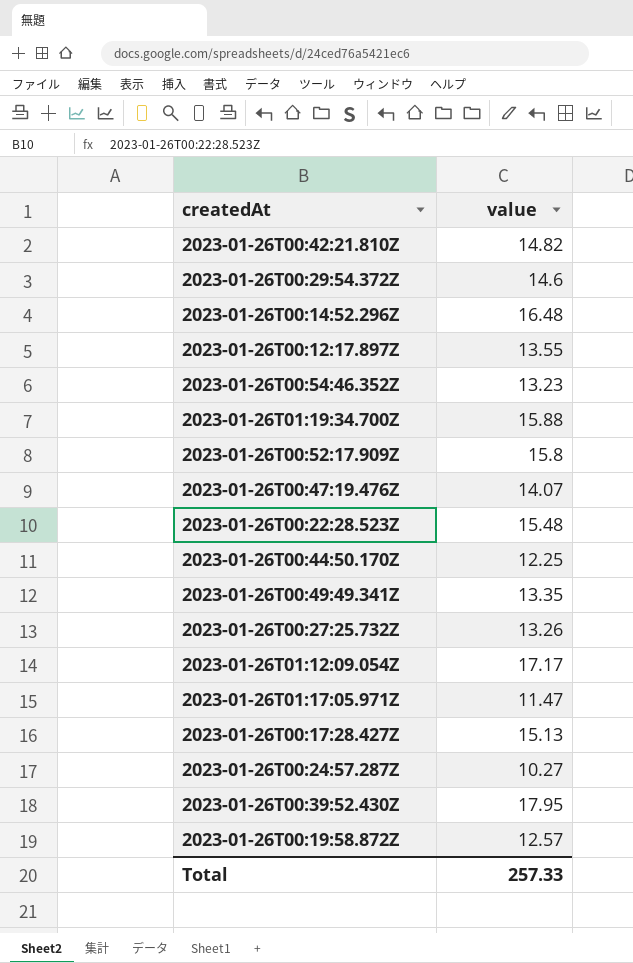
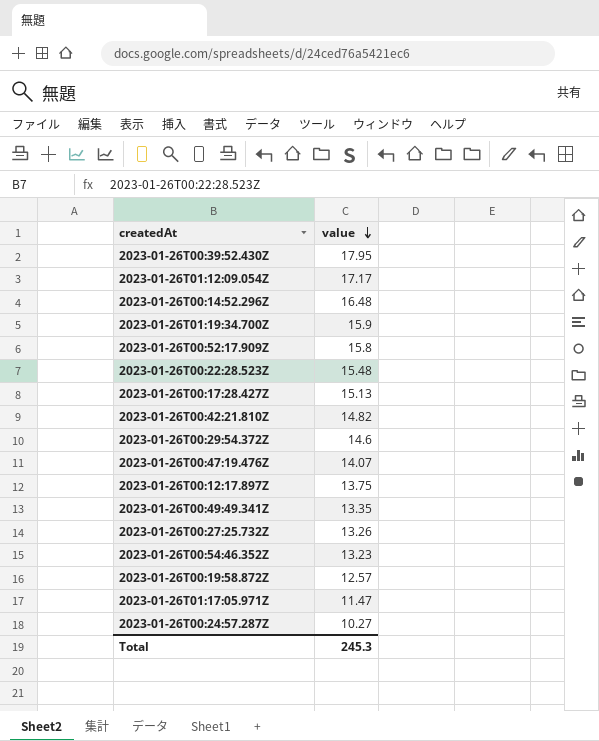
row order: none -> value descending
row 2023-01-26T00:44:50.170Z: 12.25 -> none
2023-01-26T01:19:34.700Z | value: 15.88 -> 15.9
2023-01-26T00:12:17.897Z | value: 13.55 -> 13.75
Total | value: 257.33 -> 245.3

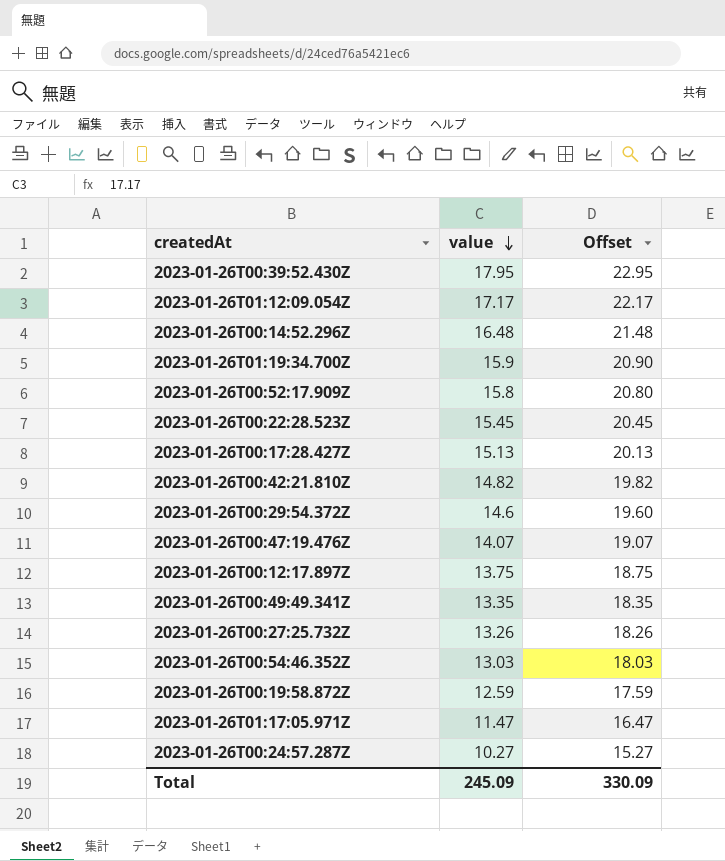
column Offset | formula: none -> [value] + 5
2023-01-26T00:22:28.523Z | value: 15.48 -> 15.45
2023-01-26T00:54:46.352Z | value: 13.23 -> 13.03
2023-01-26T00:19:58.872Z | value: 12.57 -> 12.59
Total | value: 245.3 -> 245.09

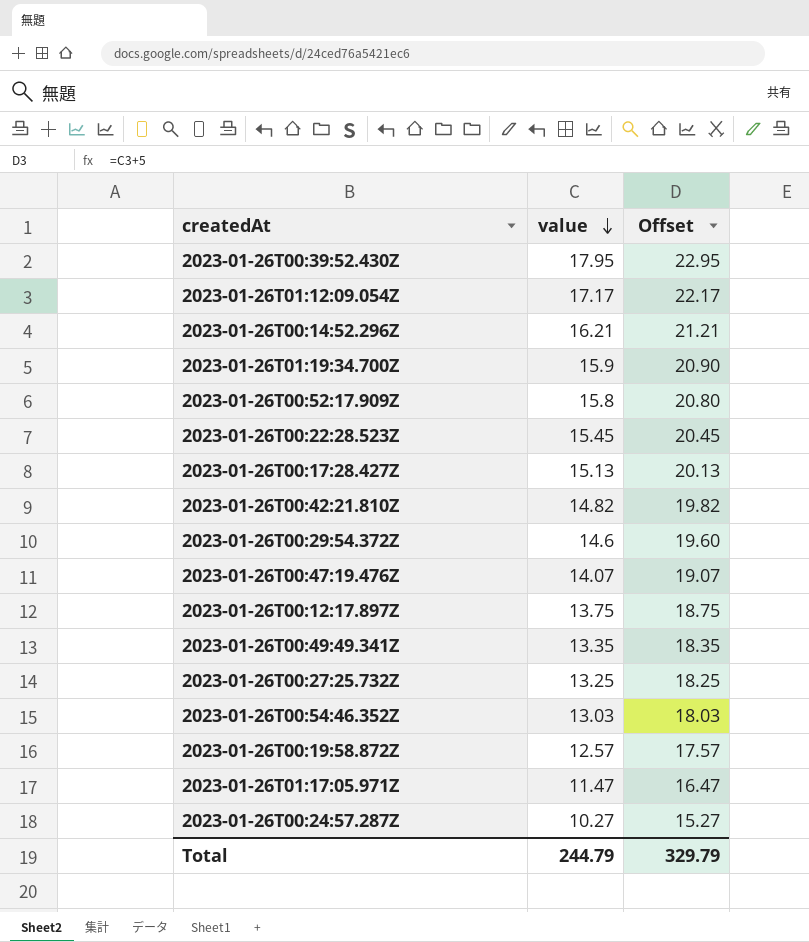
2023-01-26T00:14:52.296Z | value: 16.48 -> 16.21
2023-01-26T00:14:52.296Z | Offset: 21.48 -> 21.21
2023-01-26T00:27:25.732Z | value: 13.26 -> 13.25
2023-01-26T00:27:25.732Z | Offset: 18.26 -> 18.25
2023-01-26T00:19:58.872Z | value: 12.59 -> 12.57
2023-01-26T00:19:58.872Z | Offset: 17.59 -> 17.57
Total | value: 245.09 -> 244.79
Total | Offset: 330.09 -> 329.79

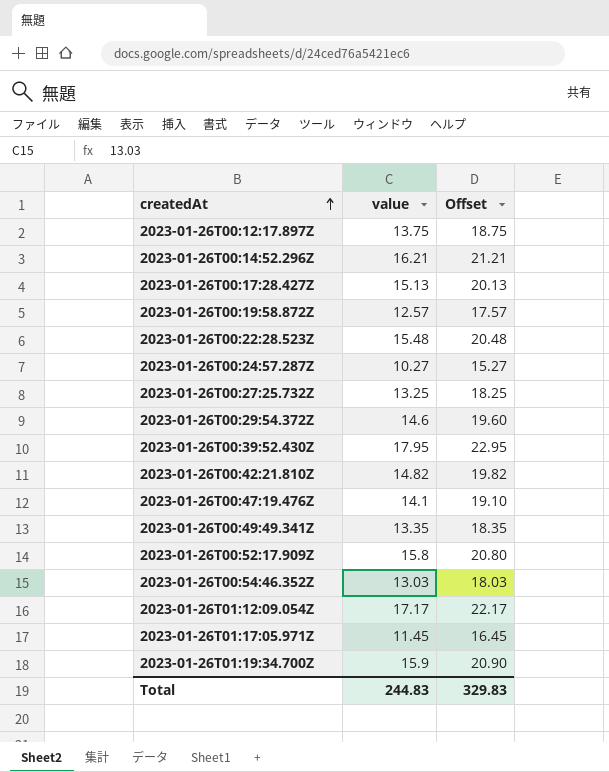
row order: value descending -> createdAt ascending
2023-01-26T00:22:28.523Z | value: 15.45 -> 15.48
2023-01-26T00:22:28.523Z | Offset: 20.45 -> 20.48
2023-01-26T00:47:19.476Z | value: 14.07 -> 14.1
2023-01-26T00:47:19.476Z | Offset: 19.07 -> 19.10
2023-01-26T01:17:05.971Z | value: 11.47 -> 11.45
2023-01-26T01:17:05.971Z | Offset: 16.47 -> 16.45
Total | value: 244.79 -> 244.83
Total | Offset: 329.79 -> 329.83

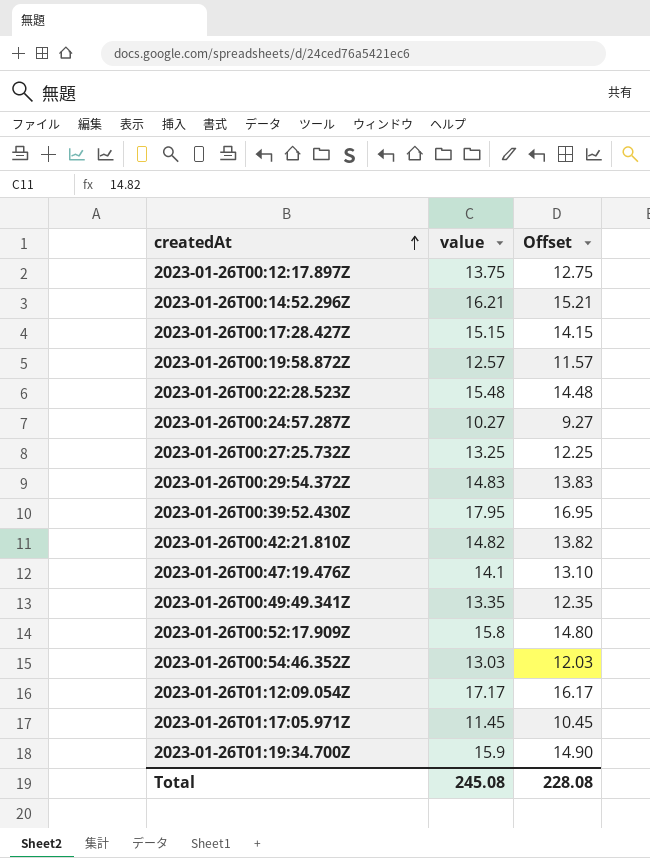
column Offset | formula: [value] + 5 -> [value] - 1
2023-01-26T00:17:28.427Z | value: 15.13 -> 15.15
2023-01-26T00:29:54.372Z | value: 14.6 -> 14.83
Total | value: 244.83 -> 245.08
Total | Offset: 329.83 -> 228.08

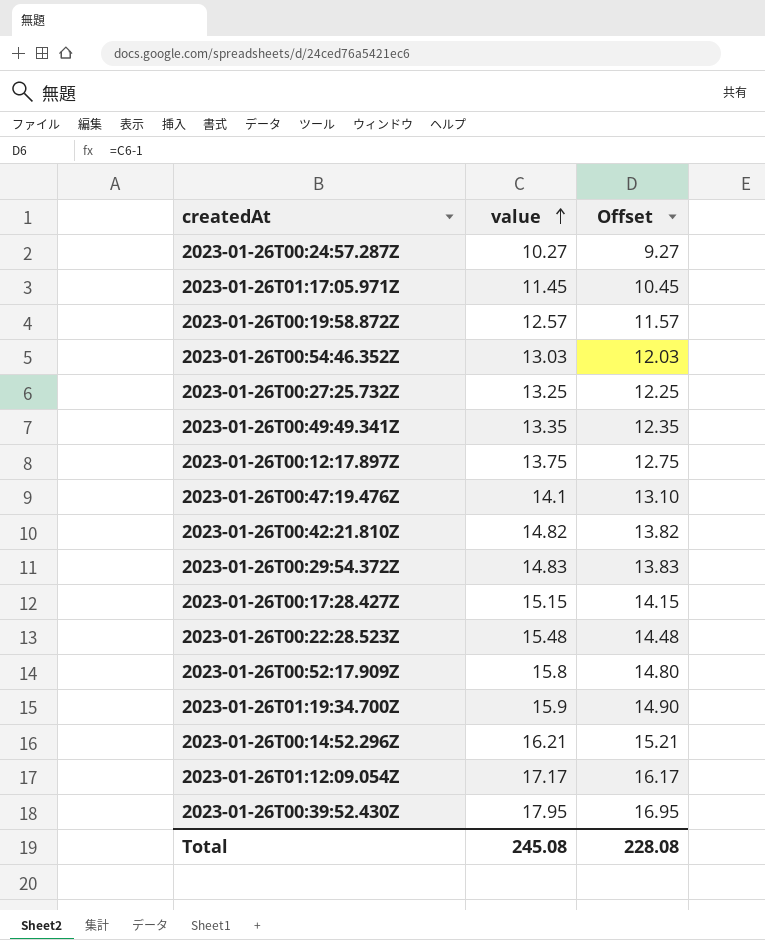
row order: createdAt ascending -> value ascending

